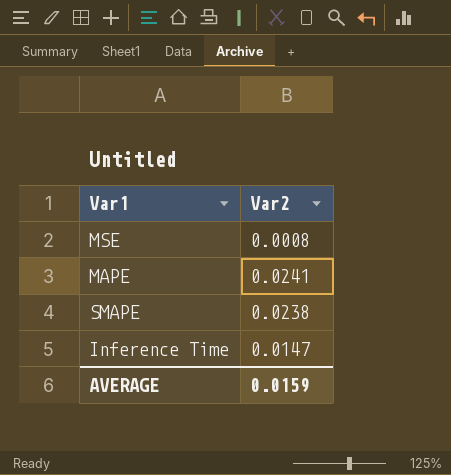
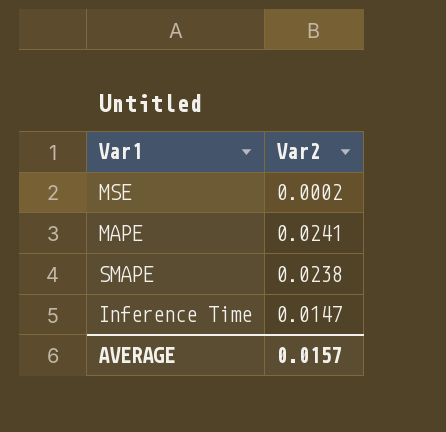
MSE | Var2: 0.0008 -> 0.0002
AVERAGE | Var2: 0.0159 -> 0.0157

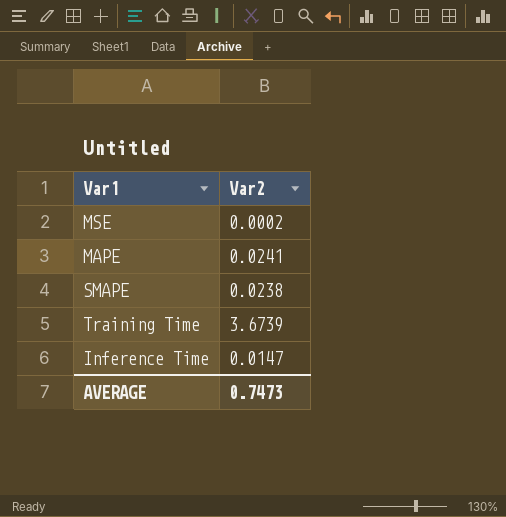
row Training Time: none -> 3.6739
AVERAGE | Var2: 0.0157 -> 0.7473

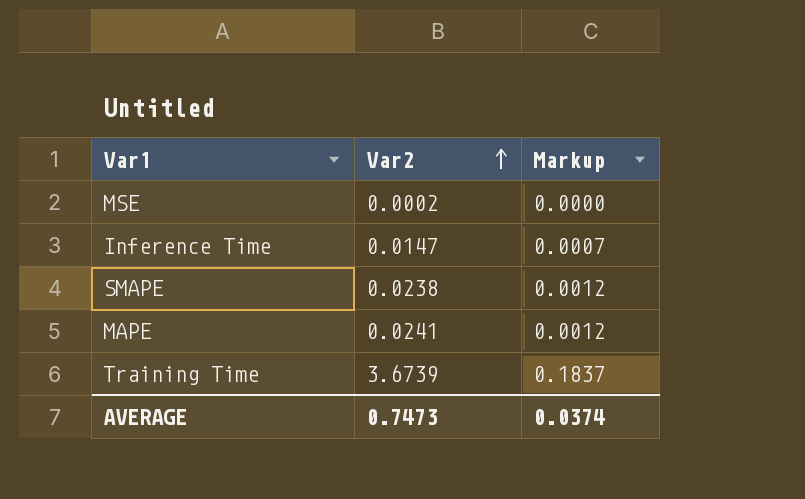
row order: none -> Var2 ascending
column Markup | formula: none -> [Var2] * 0.05

